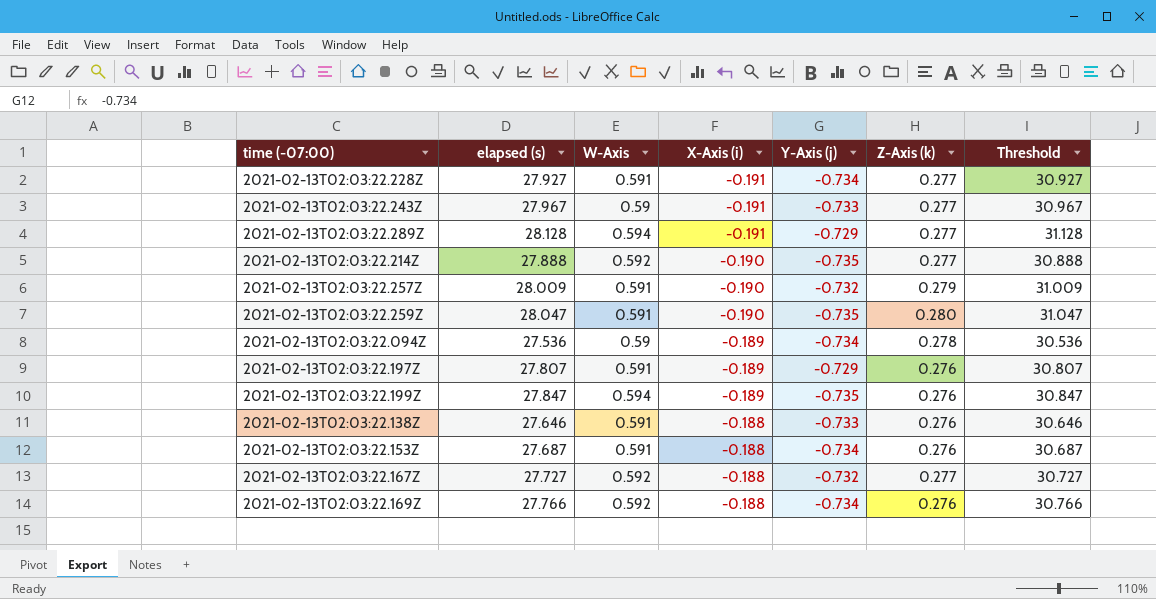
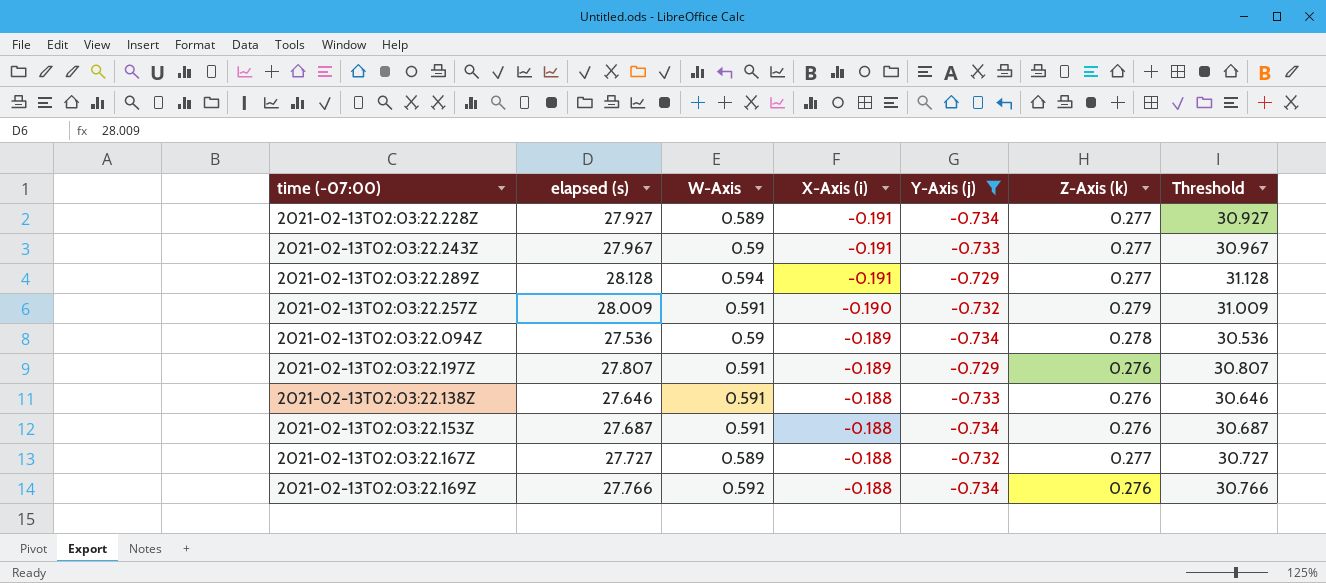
filter: none -> Y-Axis (j) != -0.735
2021-02-13T02:03:22.228Z | W-Axis: 0.591 -> 0.589
2021-02-13T02:03:22.167Z | W-Axis: 0.592 -> 0.589

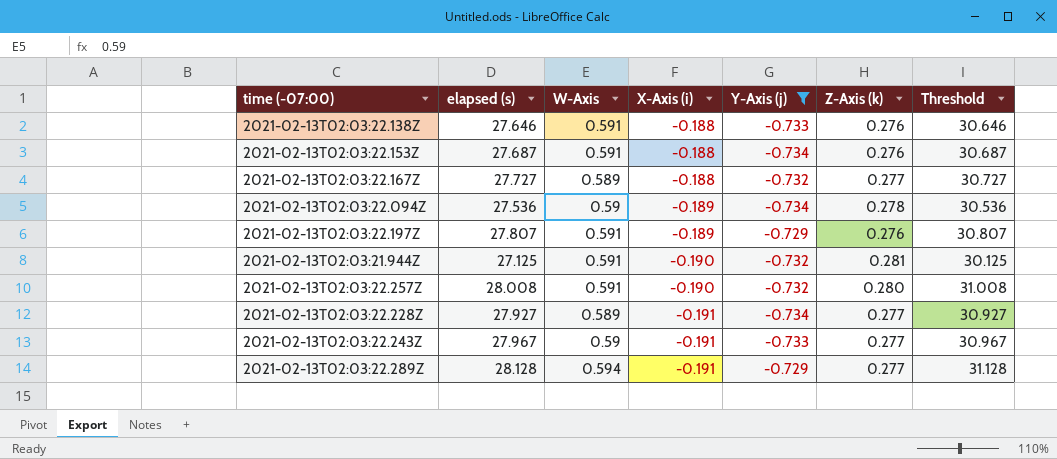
row order: X-Axis (i) ascending -> X-Axis (i) descending
row 2021-02-13T02:03:22.169Z: 27.766 | 0.592 | -0.188 | -0.734 | 0.276 | 30.766 -> none
row 2021-02-13T02:03:21.944Z: none -> 27.125 | 0.591 | -0.190 | -0.732 | 0.281 | 30.125
2021-02-13T02:03:22.257Z | elapsed (s): 28.009 -> 28.008
2021-02-13T02:03:22.257Z | Z-Axis (k): 0.279 -> 0.280
2021-02-13T02:03:22.257Z | Threshold: 31.009 -> 31.008

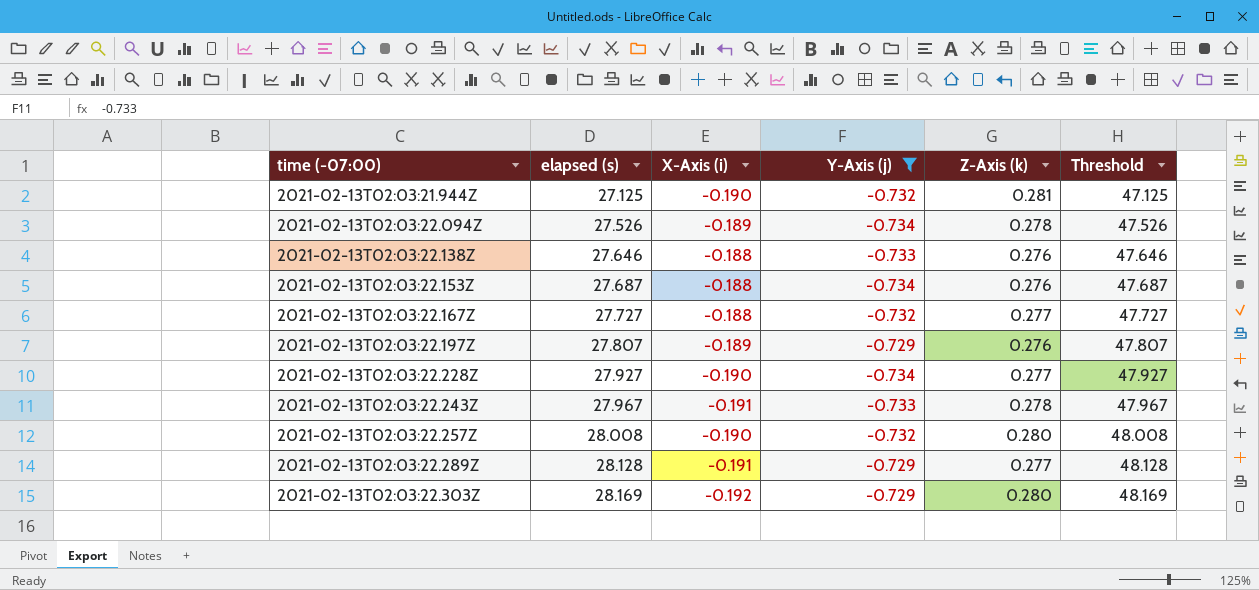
row order: X-Axis (i) descending -> time (-07:00) ascending
column W-Axis | position: 3 -> none
column Threshold | formula: [elapsed (s)] + 3 -> [elapsed (s)] + 20
2021-02-13T02:03:22.094Z | elapsed (s): 27.536 -> 27.526
2021-02-13T02:03:22.228Z | X-Axis (i): -0.191 -> -0.190
2021-02-13T02:03:22.243Z | Z-Axis (k): 0.277 -> 0.278
row 2021-02-13T02:03:22.303Z: none -> 28.169 | -0.192 | -0.729 | 0.280 | 48.169

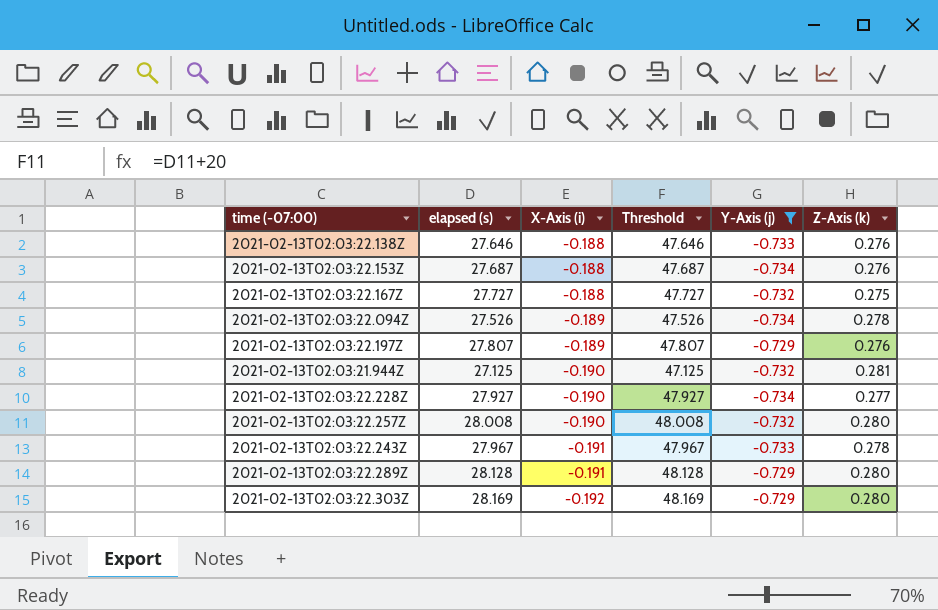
row order: time (-07:00) ascending -> X-Axis (i) descending
column Threshold | position: 6 -> 4
2021-02-13T02:03:22.167Z | Z-Axis (k): 0.277 -> 0.275
2021-02-13T02:03:22.289Z | Z-Axis (k): 0.277 -> 0.280

